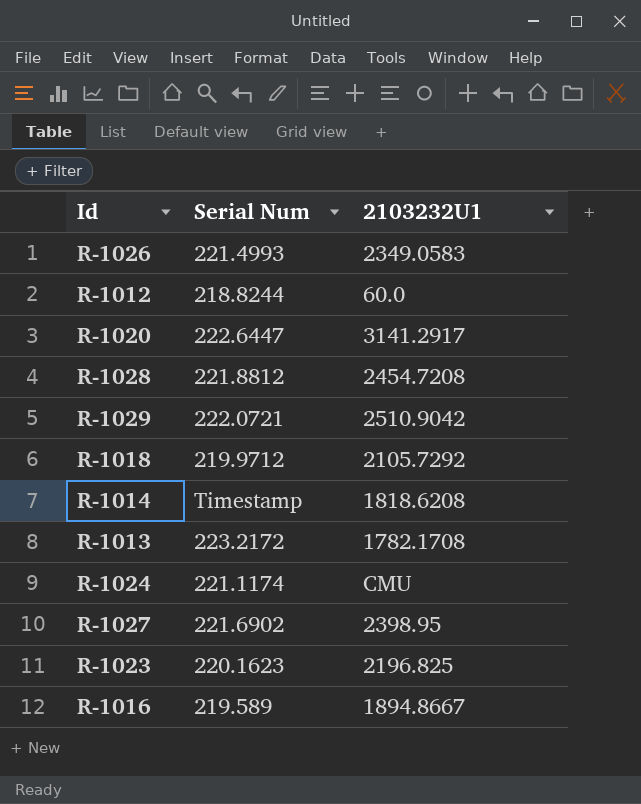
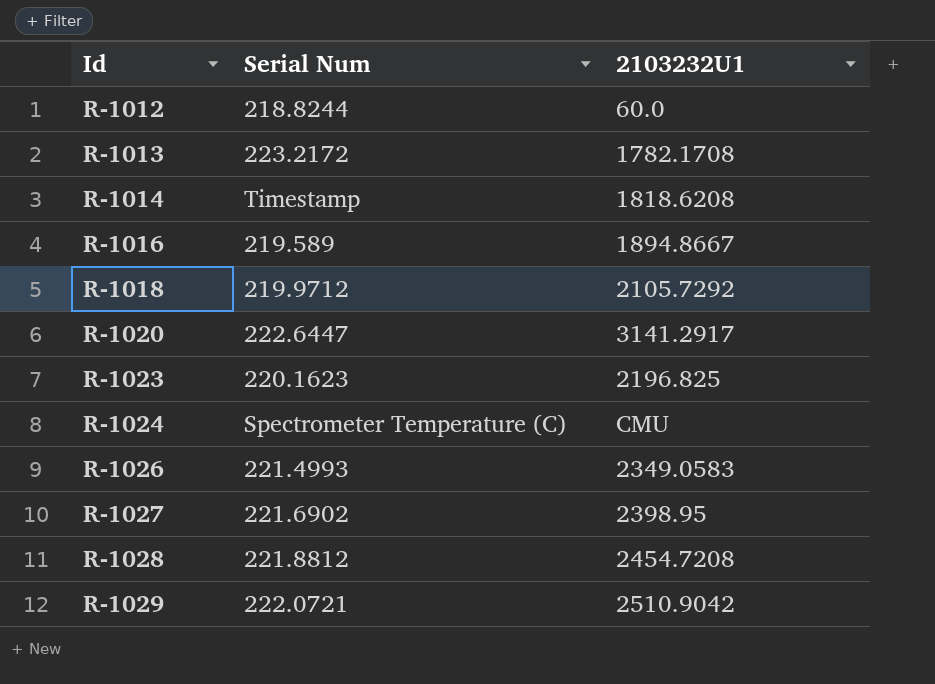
row order: none -> Id ascending
R-1024 | Serial Num: 221.1174 -> Spectrometer Temperature (C)

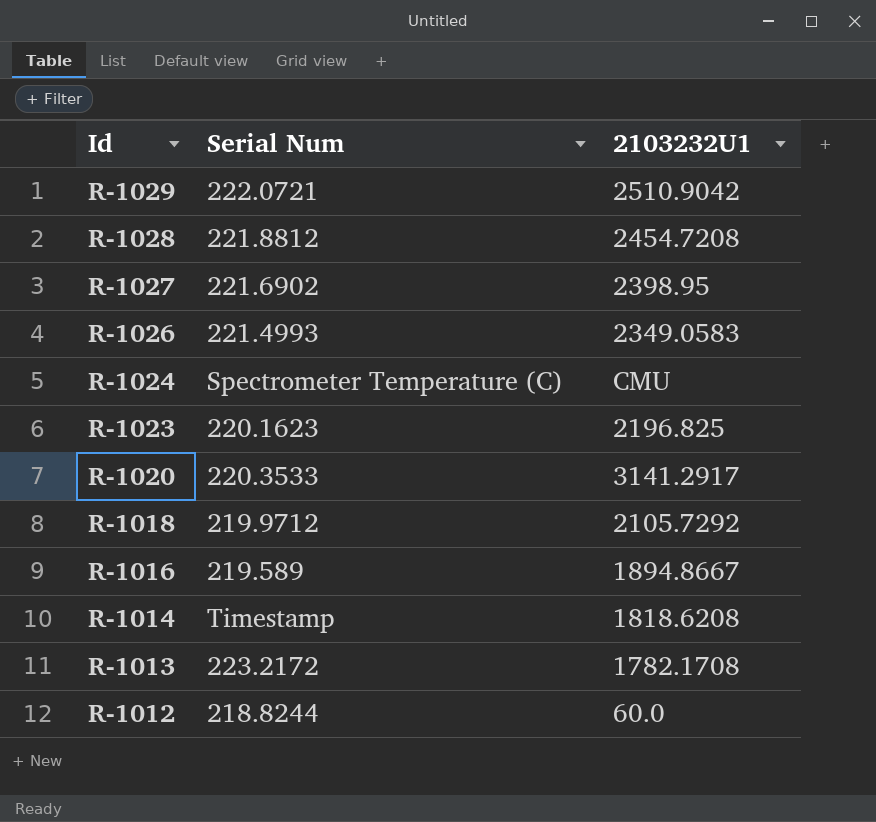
row order: Id ascending -> Id descending
R-1020 | Serial Num: 222.6447 -> 220.3533

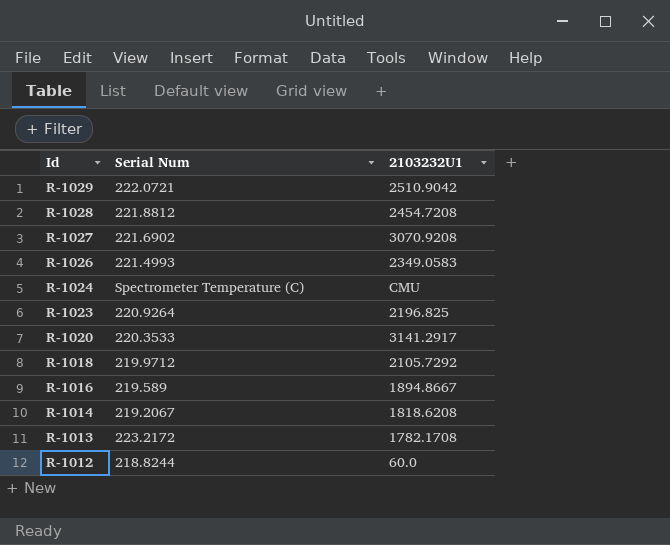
R-1027 | 2103232U1: 2398.95 -> 3070.9208
R-1023 | Serial Num: 220.1623 -> 220.9264
R-1014 | Serial Num: Timestamp -> 219.2067

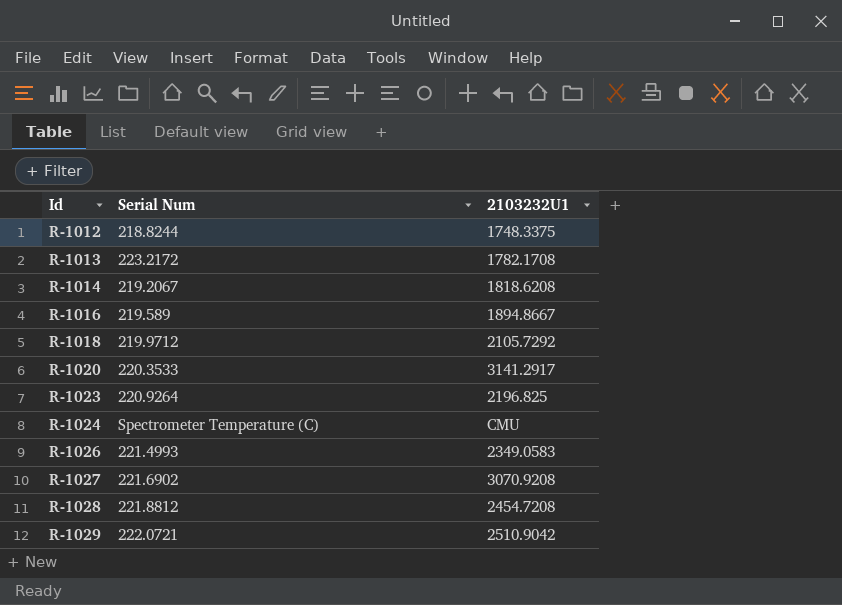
row order: Id descending -> Id ascending
R-1012 | 2103232U1: 60.0 -> 1748.3375

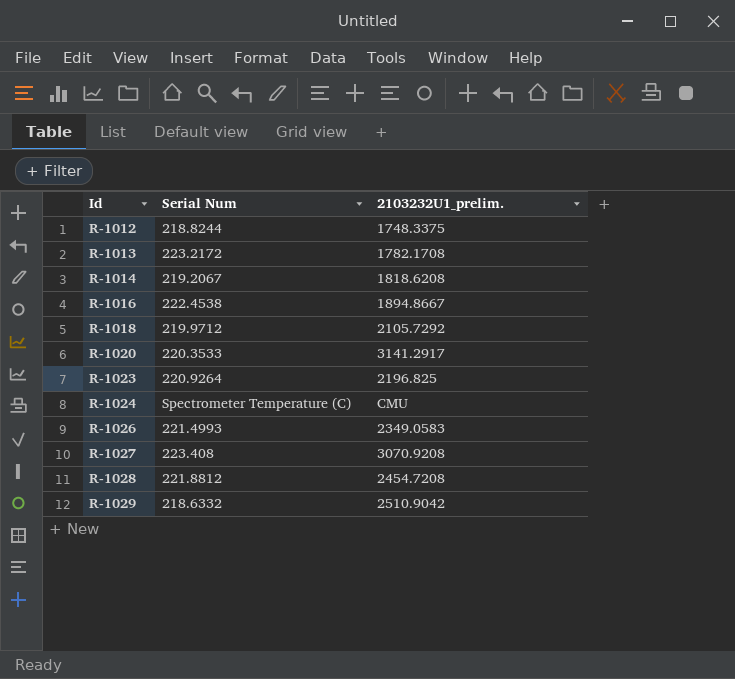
column name: 2103232U1 -> 2103232U1_prelim.
R-1016 | Serial Num: 219.589 -> 222.4538
R-1027 | Serial Num: 221.6902 -> 223.408
R-1029 | Serial Num: 222.0721 -> 218.6332

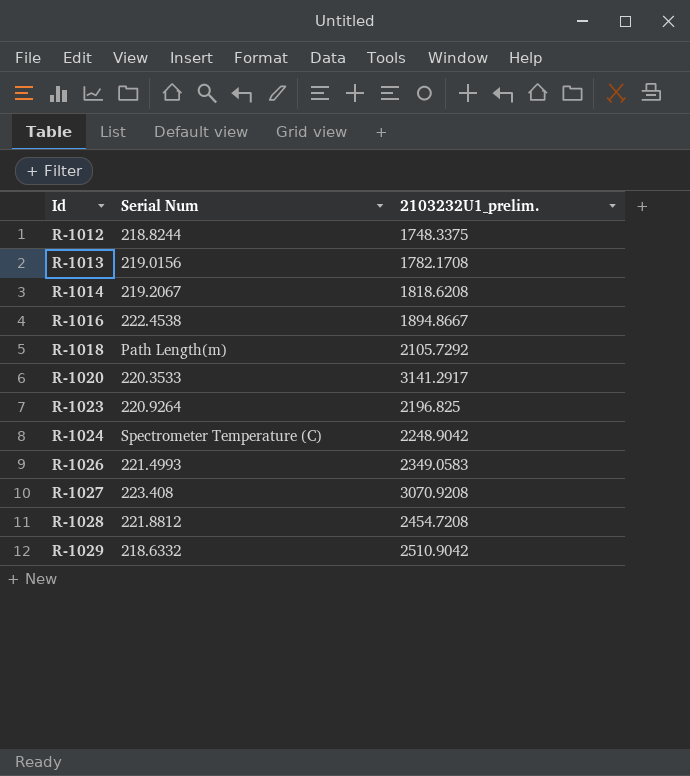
R-1013 | Serial Num: 223.2172 -> 219.0156
R-1018 | Serial Num: 219.9712 -> Path Length(m)
R-1024 | 2103232U1_prelim.: CMU -> 2248.9042

